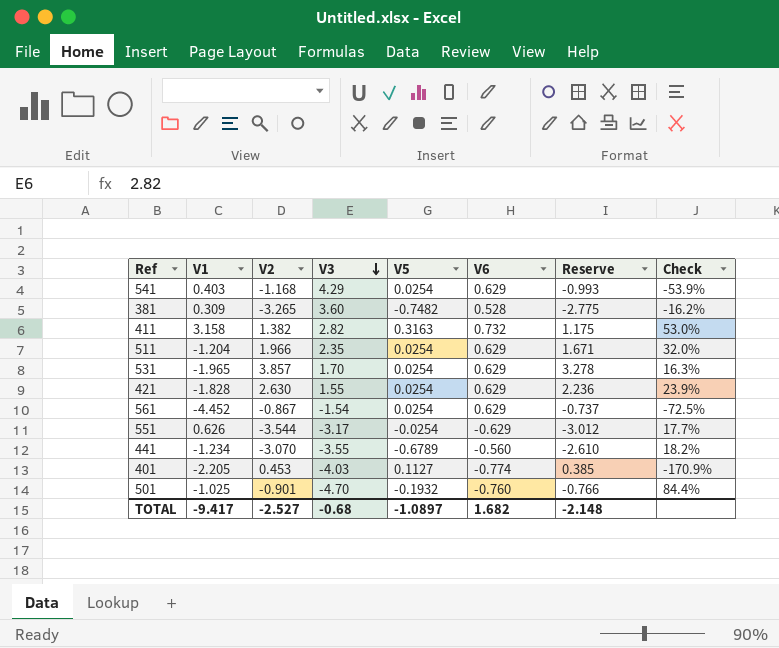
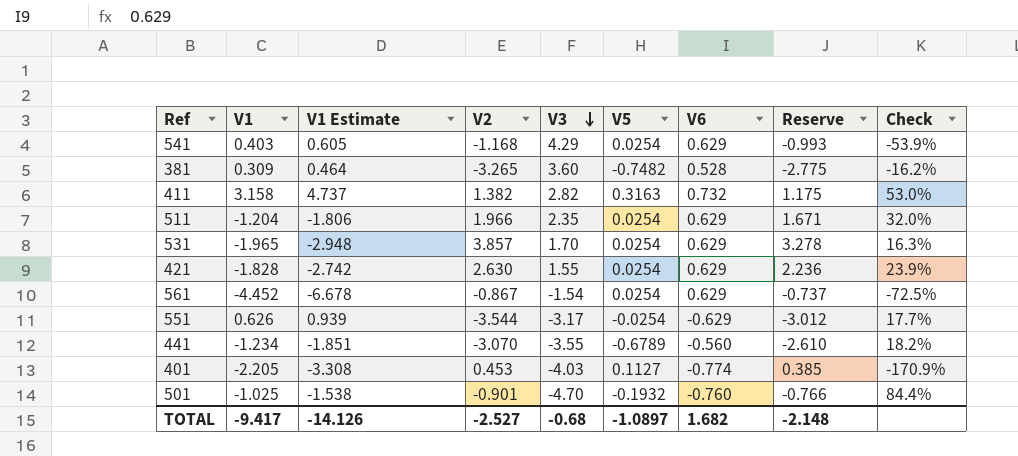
column V1 Estimate | formula: none -> [V1] * 1.5

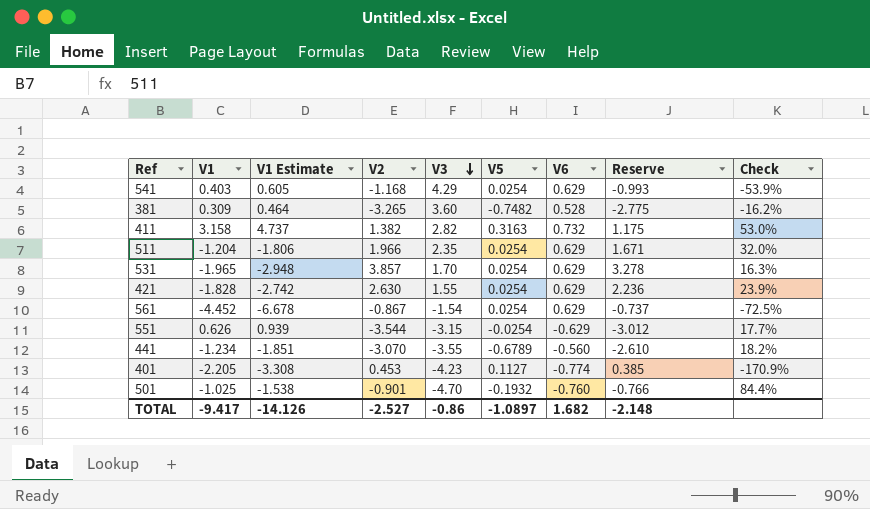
551 | V3: -3.17 -> -3.15
401 | V3: -4.03 -> -4.23
TOTAL | V3: -0.68 -> -0.86

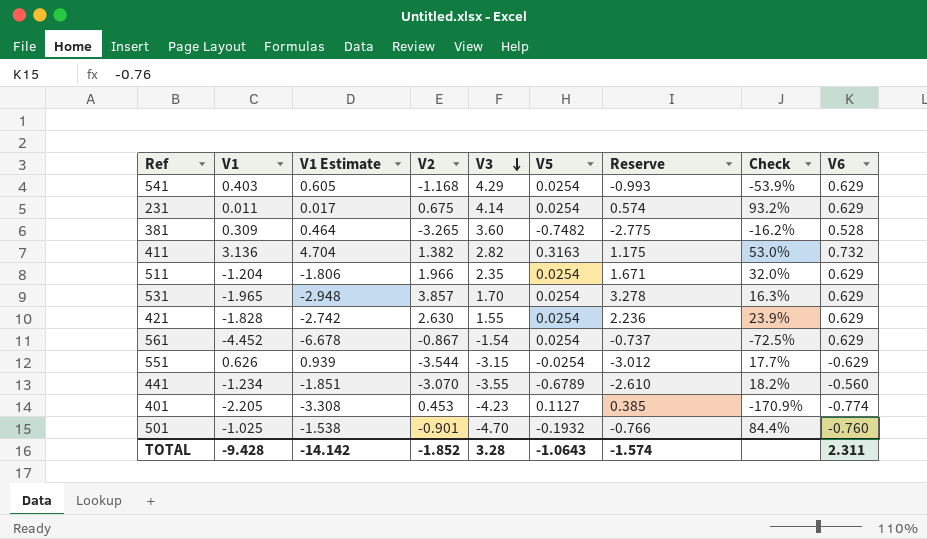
column V6 | position: 7 -> 9
row 231: none -> 0.011 | 0.017 | 0.675 | 4.14 | 0.0254 | 0.574 | 93.2% | 0.629
411 | V1: 3.158 -> 3.136
411 | V1 Estimate: 4.737 -> 4.704
TOTAL | V1: -9.417 -> -9.428
TOTAL | V1 Estimate: -14.126 -> -14.142
TOTAL | V2: -2.527 -> -1.852
TOTAL | V3: -0.86 -> 3.28
TOTAL | V5: -1.0897 -> -1.0643
TOTAL | Reserve: -2.148 -> -1.574
TOTAL | V6: 1.682 -> 2.311

